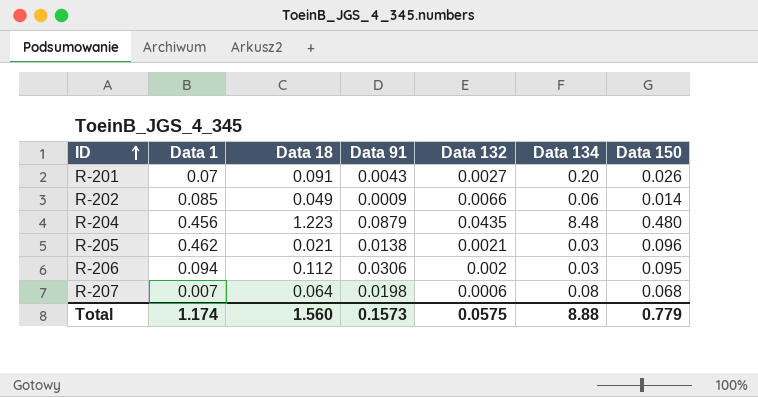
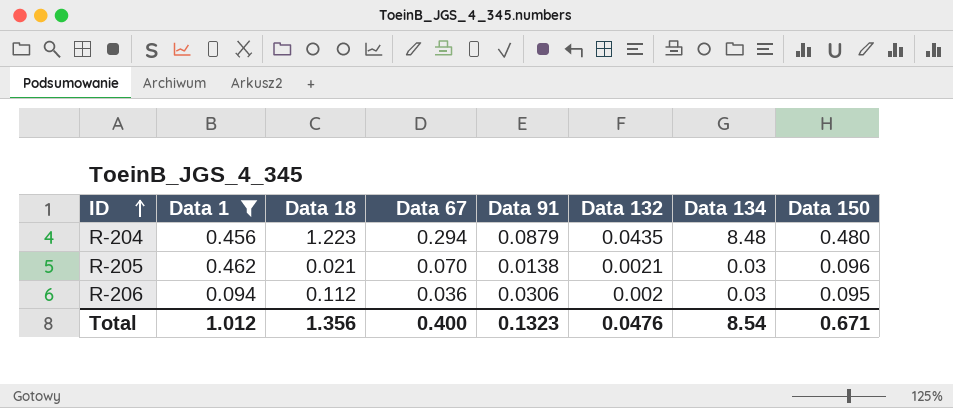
filter: none -> Data 1 >= 0.094
column Data 67 | position: none -> 4
Total | Data 1: 1.174 -> 1.012
Total | Data 18: 1.560 -> 1.356
Total | Data 91: 0.1573 -> 0.1323
Total | Data 132: 0.0575 -> 0.0476
Total | Data 134: 8.88 -> 8.54
Total | Data 150: 0.779 -> 0.671

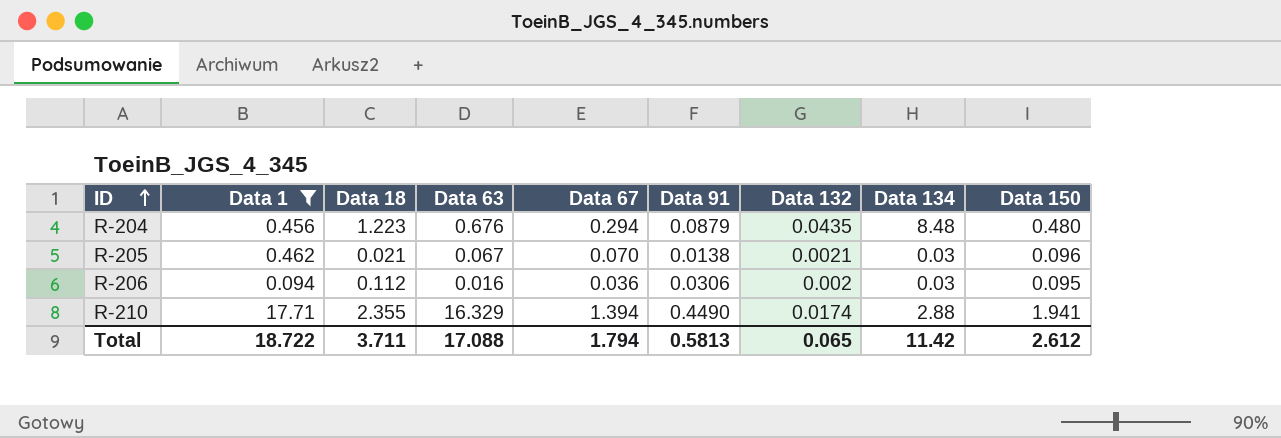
column Data 63 | position: none -> 4
row R-210: none -> 17.71 | 2.355 | 16.329 | 1.394 | 0.4490 | 0.0174 | 2.88 | 1.941
Total | Data 1: 1.012 -> 18.722
Total | Data 18: 1.356 -> 3.711
Total | Data 67: 0.400 -> 1.794
Total | Data 91: 0.1323 -> 0.5813
Total | Data 132: 0.0476 -> 0.065
Total | Data 134: 8.54 -> 11.42
Total | Data 150: 0.671 -> 2.612

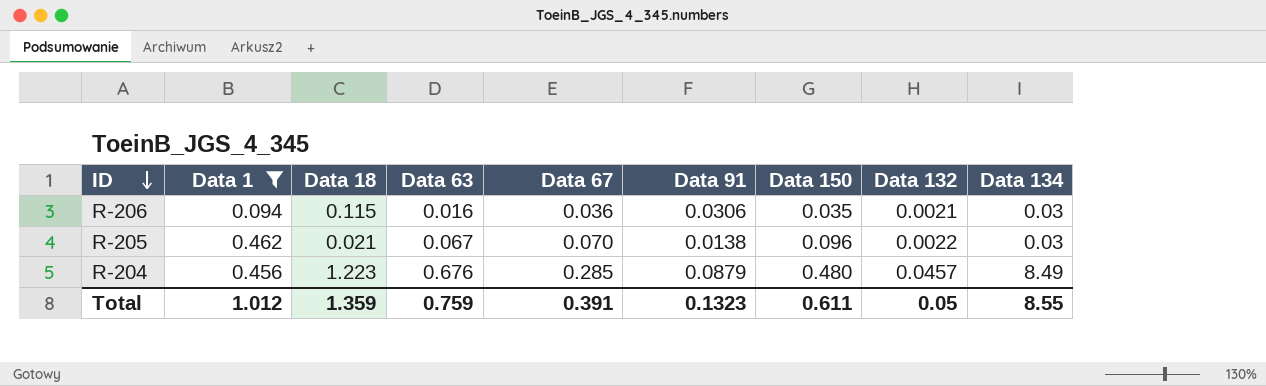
row order: ID ascending -> ID descending
column Data 150 | position: 9 -> 7
row R-210: 17.71 | 2.355 | 16.329 | 1.394 | 0.4490 | 0.0174 | 2.88 | 1.941 -> none
R-206 | Data 18: 0.112 -> 0.115
R-206 | Data 150: 0.095 -> 0.035
R-206 | Data 132: 0.002 -> 0.0021
R-205 | Data 132: 0.0021 -> 0.0022
R-204 | Data 67: 0.294 -> 0.285
R-204 | Data 132: 0.0435 -> 0.0457
R-204 | Data 134: 8.48 -> 8.49
Total | Data 1: 18.722 -> 1.012
Total | Data 18: 3.711 -> 1.359
Total | Data 63: 17.088 -> 0.759
Total | Data 67: 1.794 -> 0.391
Total | Data 91: 0.5813 -> 0.1323
Total | Data 150: 2.612 -> 0.611
Total | Data 132: 0.065 -> 0.05
Total | Data 134: 11.42 -> 8.55

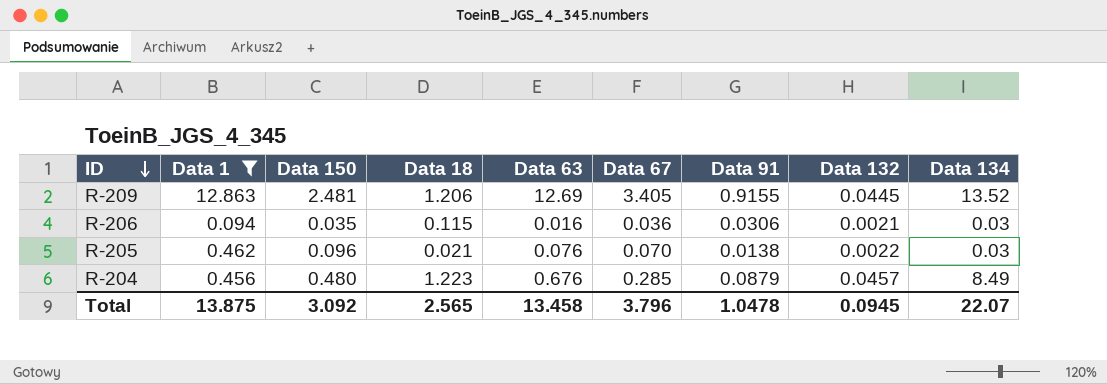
column Data 150 | position: 7 -> 3
row R-209: none -> 12.863 | 2.481 | 1.206 | 12.69 | 3.405 | 0.9155 | 0.0445 | 13.52
R-205 | Data 63: 0.067 -> 0.076
Total | Data 1: 1.012 -> 13.875
Total | Data 150: 0.611 -> 3.092
Total | Data 18: 1.359 -> 2.565
Total | Data 63: 0.759 -> 13.458
Total | Data 67: 0.391 -> 3.796
Total | Data 91: 0.1323 -> 1.0478
Total | Data 132: 0.05 -> 0.0945
Total | Data 134: 8.55 -> 22.07

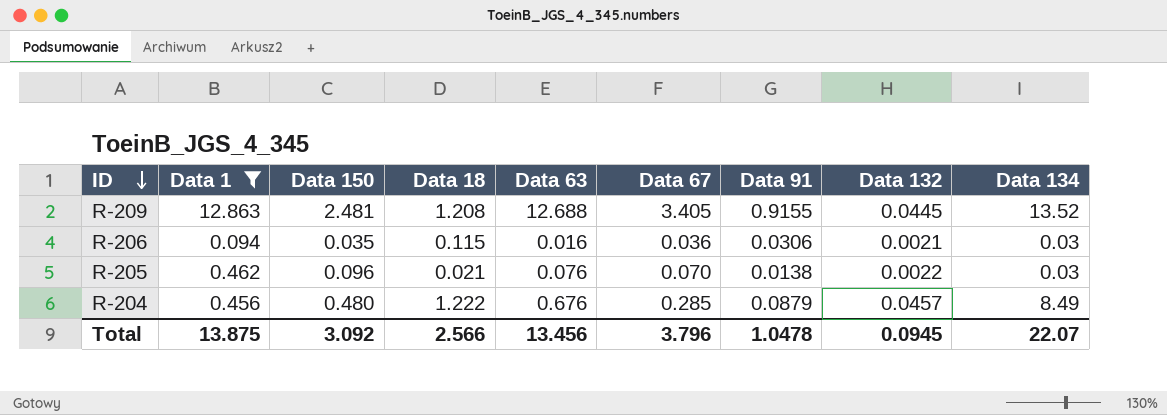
R-209 | Data 18: 1.206 -> 1.208
R-209 | Data 63: 12.69 -> 12.688
R-204 | Data 18: 1.223 -> 1.222
Total | Data 18: 2.565 -> 2.566
Total | Data 63: 13.458 -> 13.456

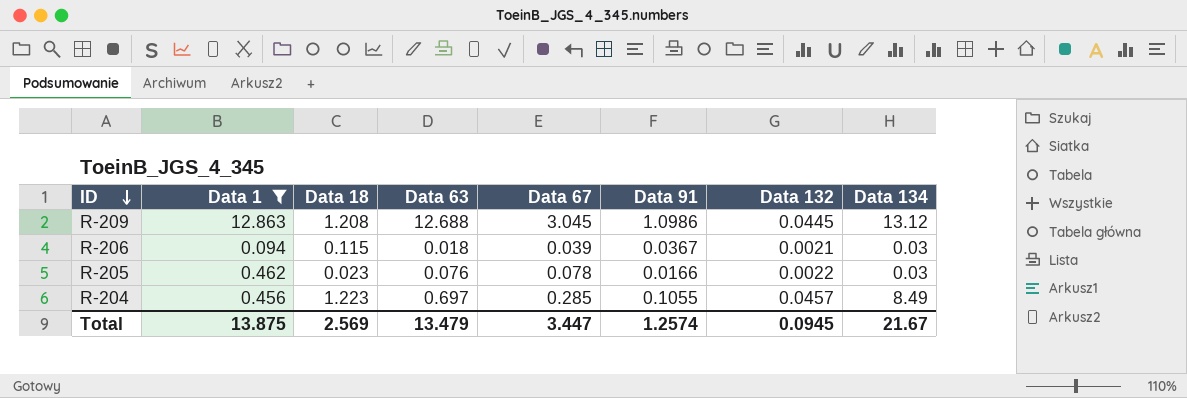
column Data 150 | position: 3 -> none
R-209 | Data 67: 3.405 -> 3.045
R-209 | Data 91: 0.9155 -> 1.0986
R-209 | Data 134: 13.52 -> 13.12
R-206 | Data 63: 0.016 -> 0.018
R-206 | Data 67: 0.036 -> 0.039
R-206 | Data 91: 0.0306 -> 0.0367
R-205 | Data 18: 0.021 -> 0.023
R-205 | Data 67: 0.070 -> 0.078
R-205 | Data 91: 0.0138 -> 0.0166
R-204 | Data 18: 1.222 -> 1.223
R-204 | Data 63: 0.676 -> 0.697
R-204 | Data 91: 0.0879 -> 0.1055
Total | Data 18: 2.566 -> 2.569
Total | Data 63: 13.456 -> 13.479
Total | Data 67: 3.796 -> 3.447
Total | Data 91: 1.0478 -> 1.2574
Total | Data 134: 22.07 -> 21.67

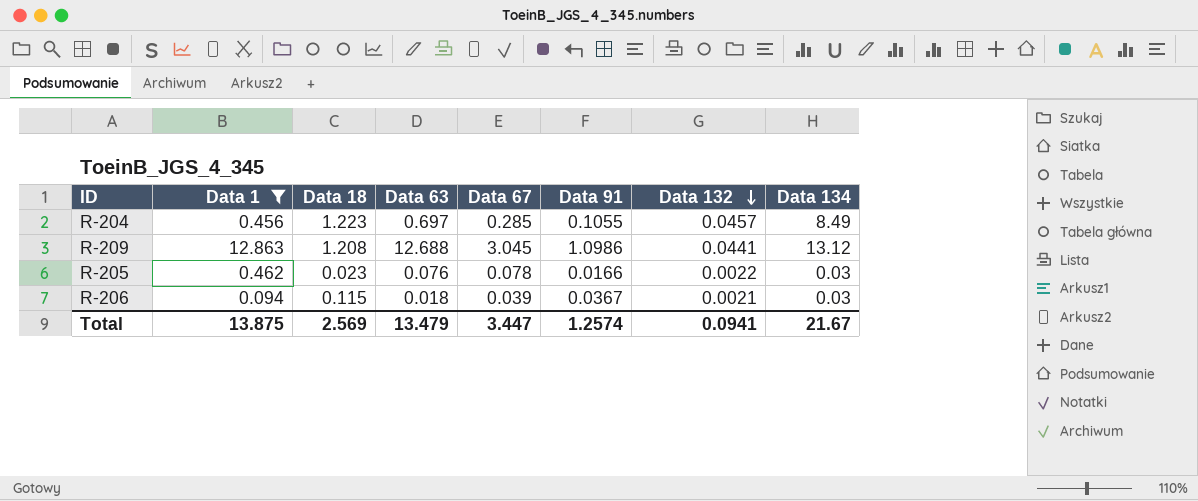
row order: ID descending -> Data 132 descending
R-209 | Data 132: 0.0445 -> 0.0441
Total | Data 132: 0.0945 -> 0.0941

